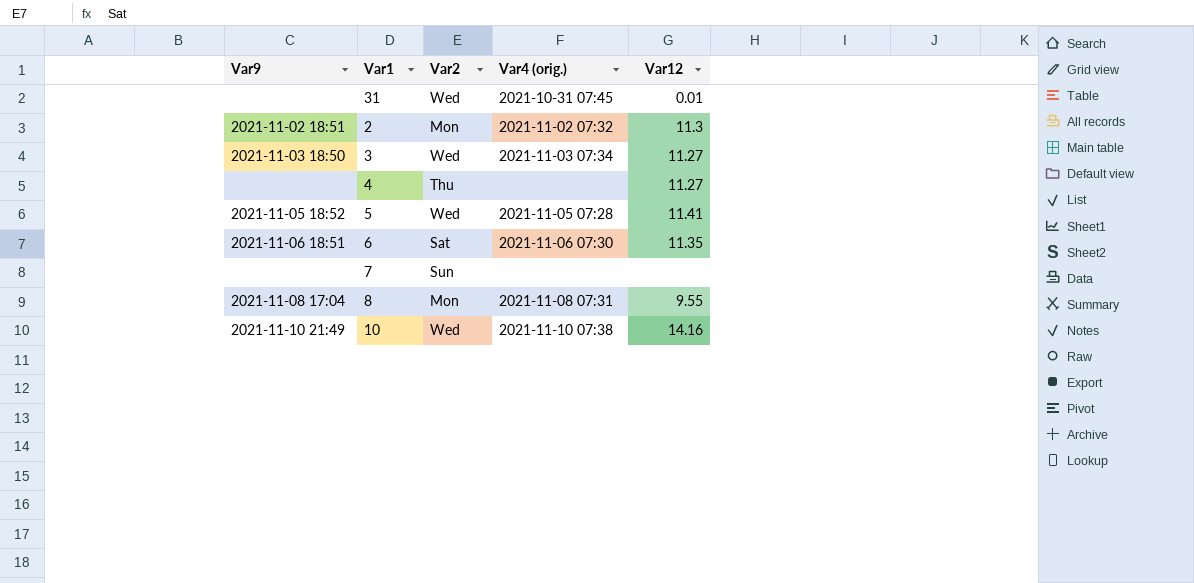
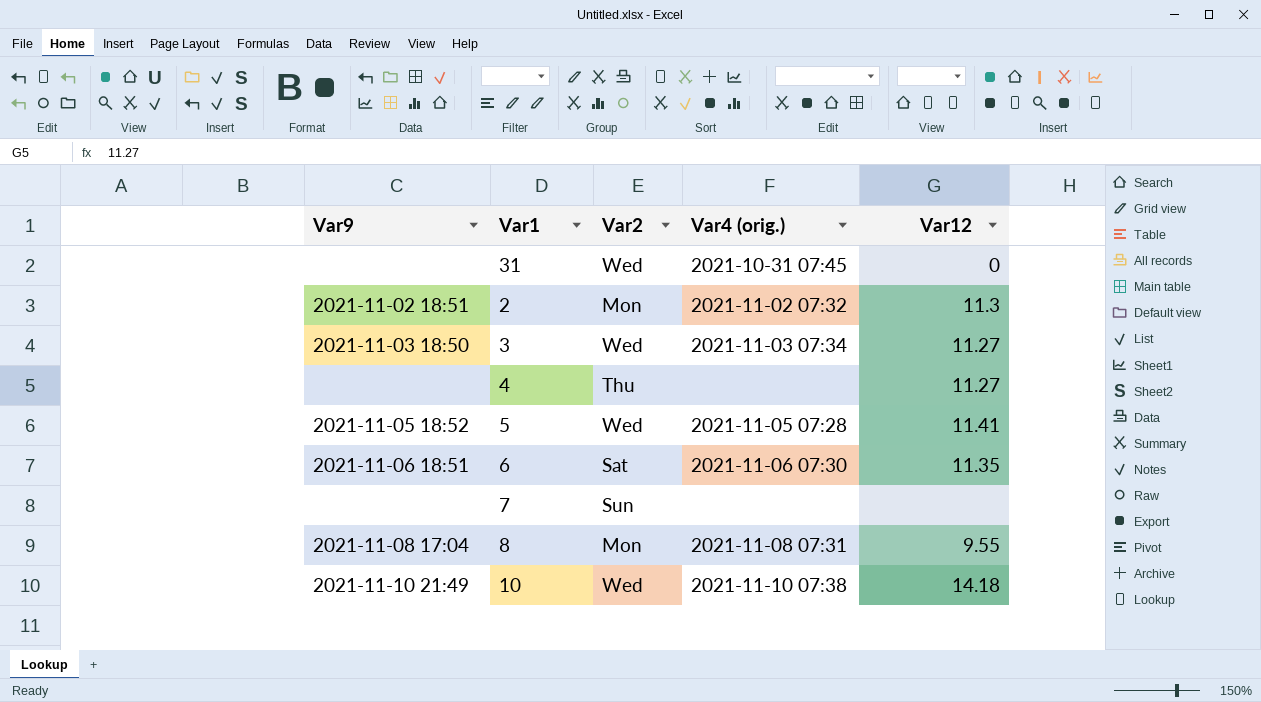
31 | Var12: 0.01 -> 0
10 | Var12: 14.16 -> 14.18

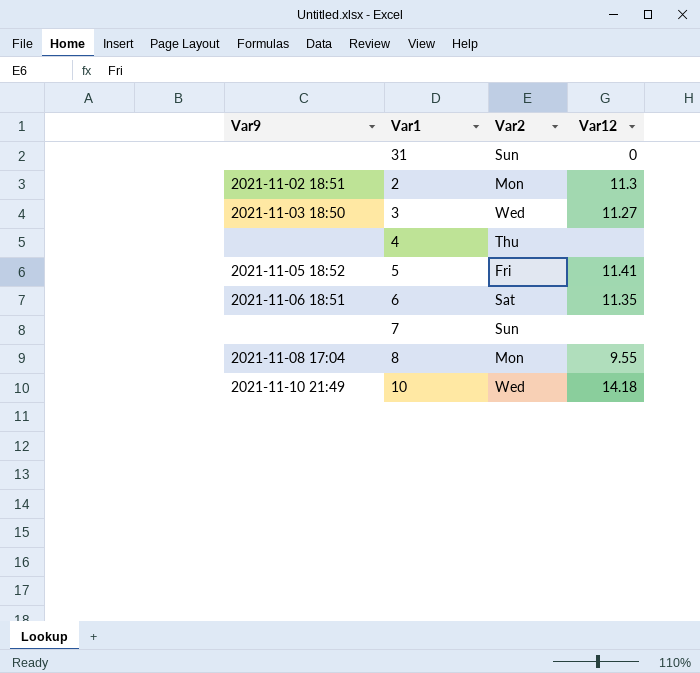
column Var4 (orig.) | position: 4 -> none
31 | Var2: Wed -> Sun
4 | Var12: 11.27 -> none
5 | Var2: Wed -> Fri

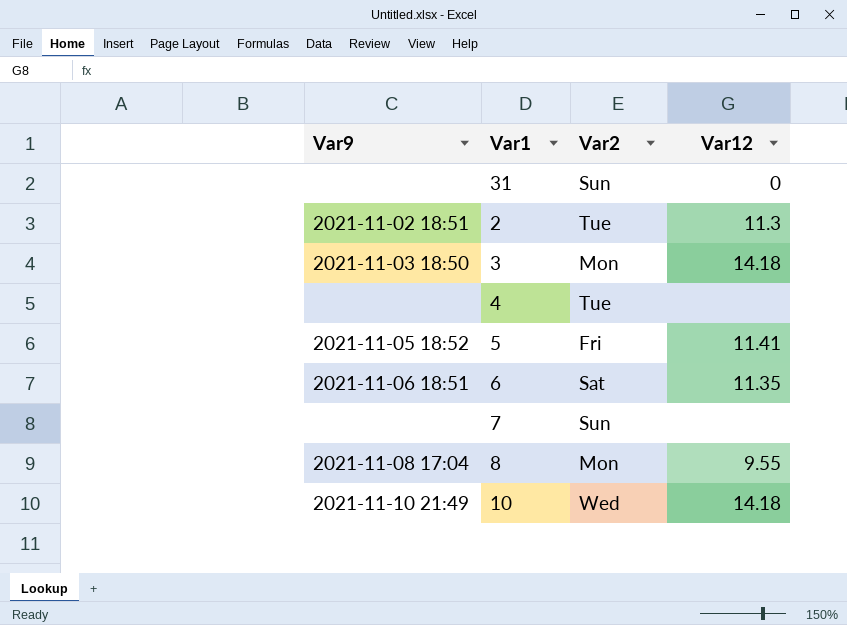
2 | Var2: Mon -> Tue
3 | Var2: Wed -> Mon
3 | Var12: 11.27 -> 14.18
4 | Var2: Thu -> Tue

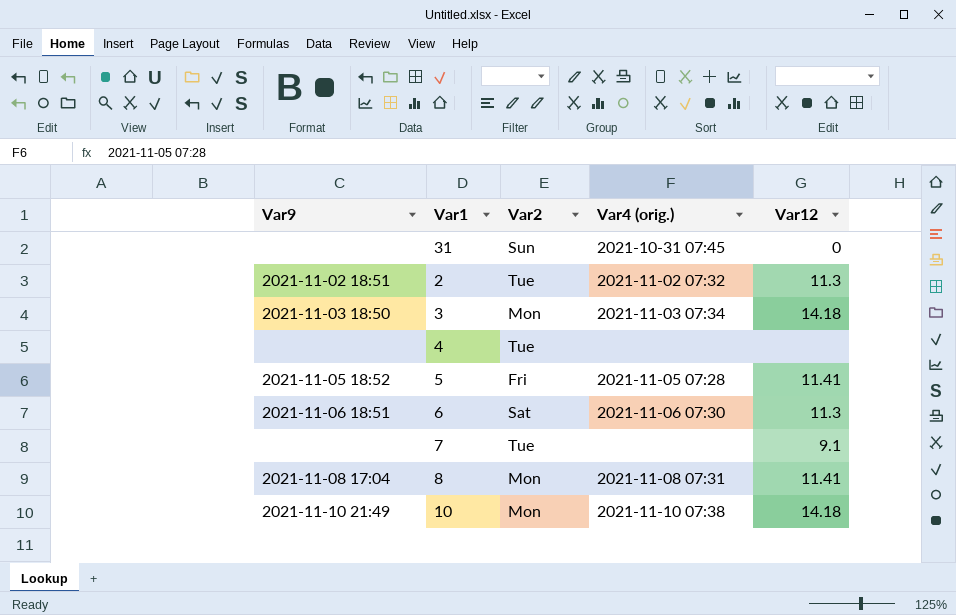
column Var4 (orig.) | position: none -> 4
6 | Var12: 11.35 -> 11.3
7 | Var2: Sun -> Tue
7 | Var12: none -> 9.1
8 | Var12: 9.55 -> 11.41
10 | Var2: Wed -> Mon

